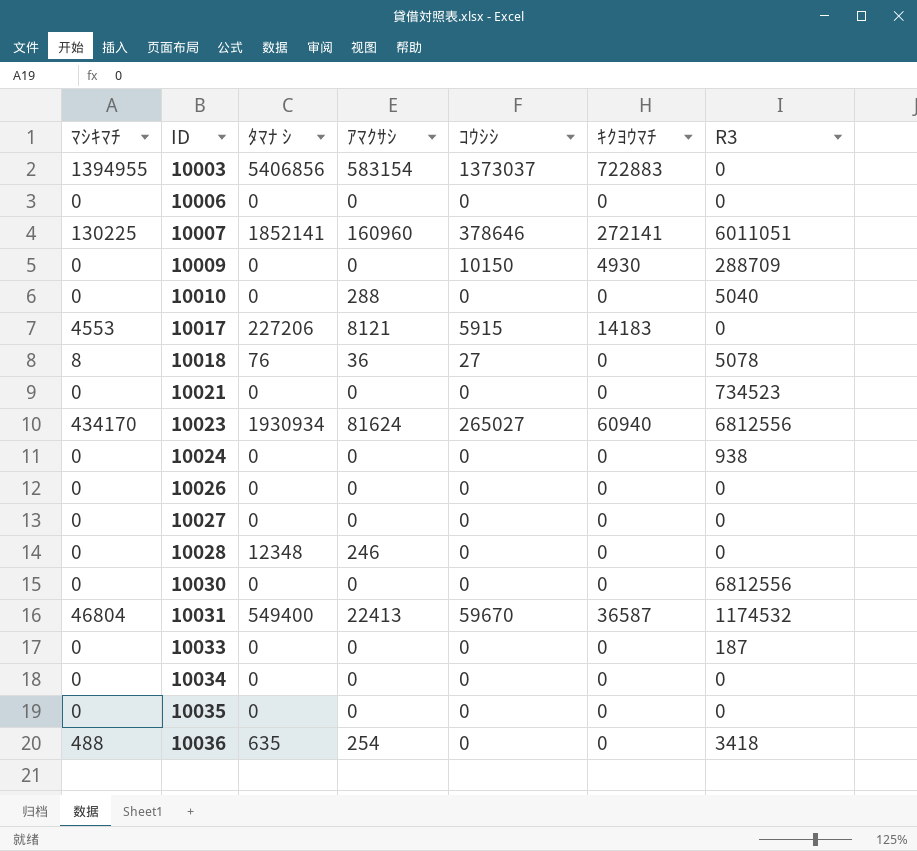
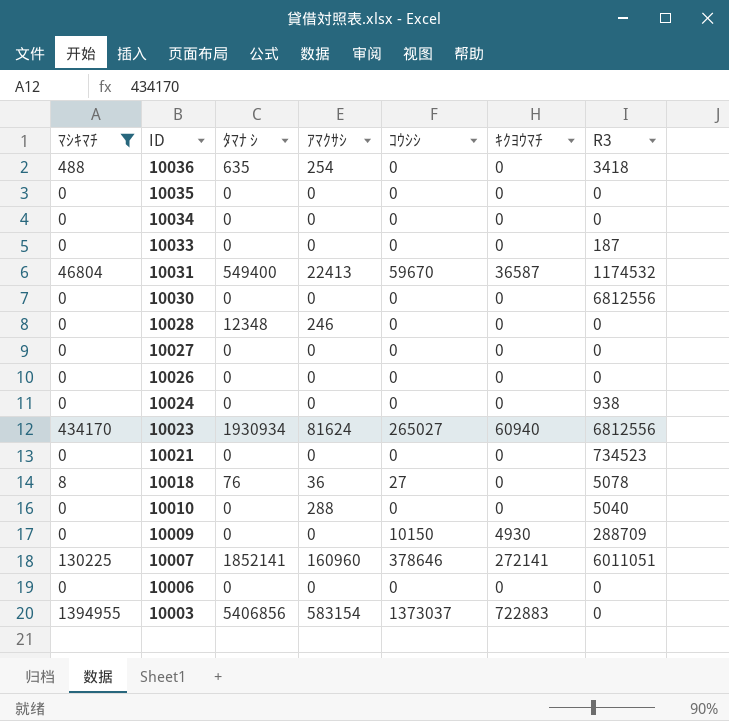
filter: none -> ﾏｼｷﾏﾁ != 4553
row order: ID ascending -> ID descending

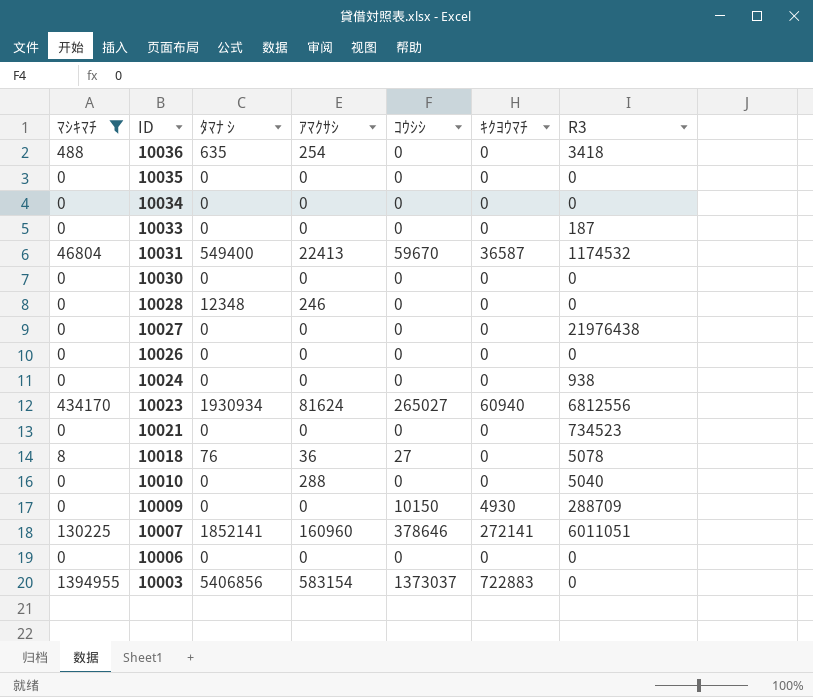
10030 | R3: 6812556 -> 0
10027 | R3: 0 -> 21976438

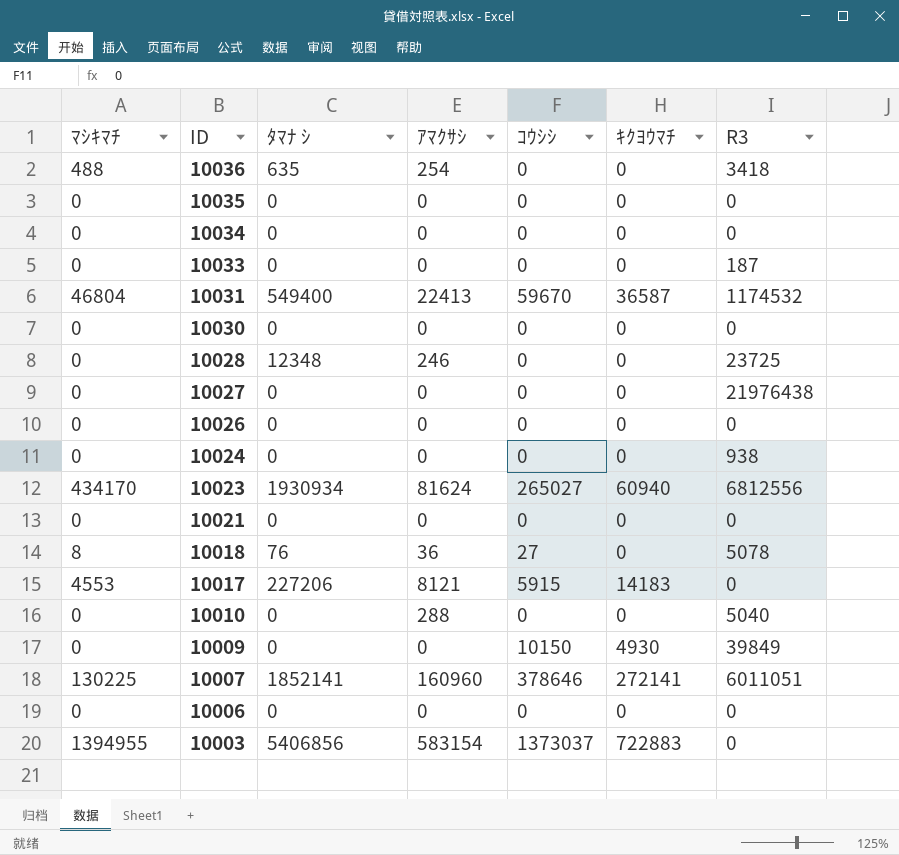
filter: ﾏｼｷﾏﾁ != 4553 -> none
10028 | R3: 0 -> 23725
10021 | R3: 734523 -> 0
10009 | R3: 288709 -> 39849

